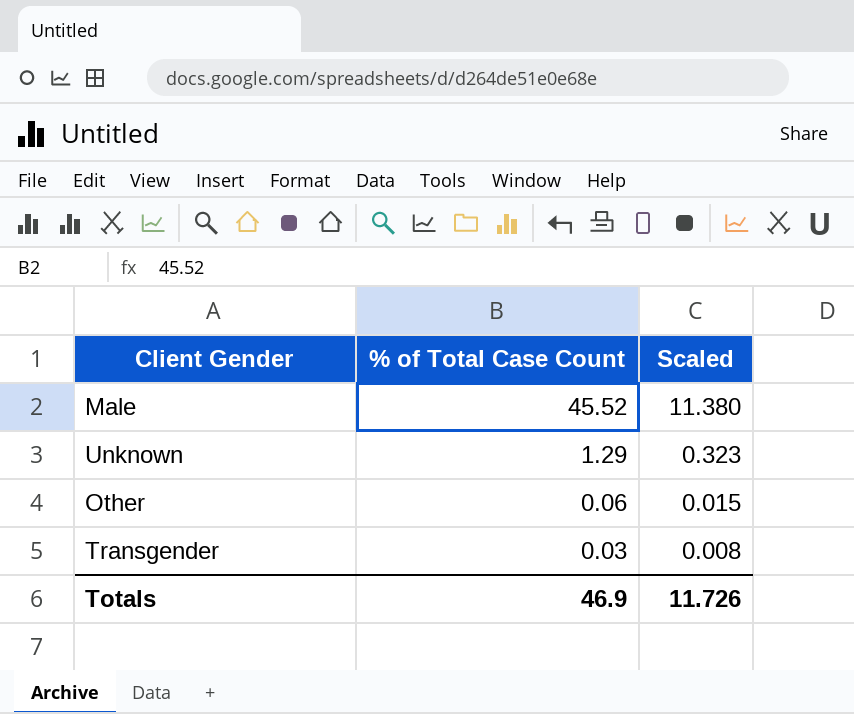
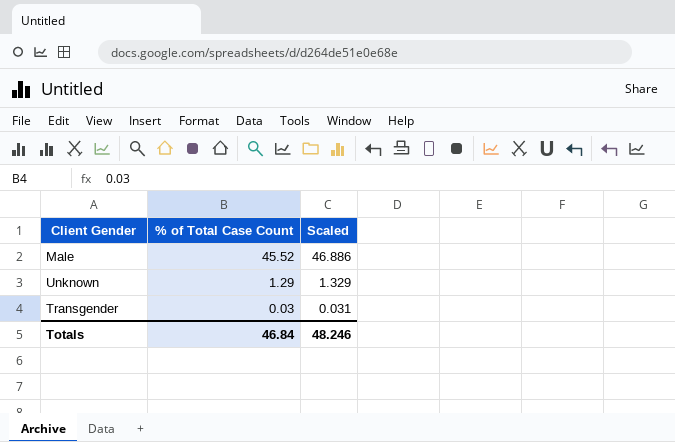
column Scaled | formula: [% of Total Case Count] * 0.25 -> [% of Total Case Count] * 1.03
row Other: 0.06 | 0.015 -> none
Totals | % of Total Case Count: 46.9 -> 46.84
Totals | Scaled: 11.726 -> 48.246

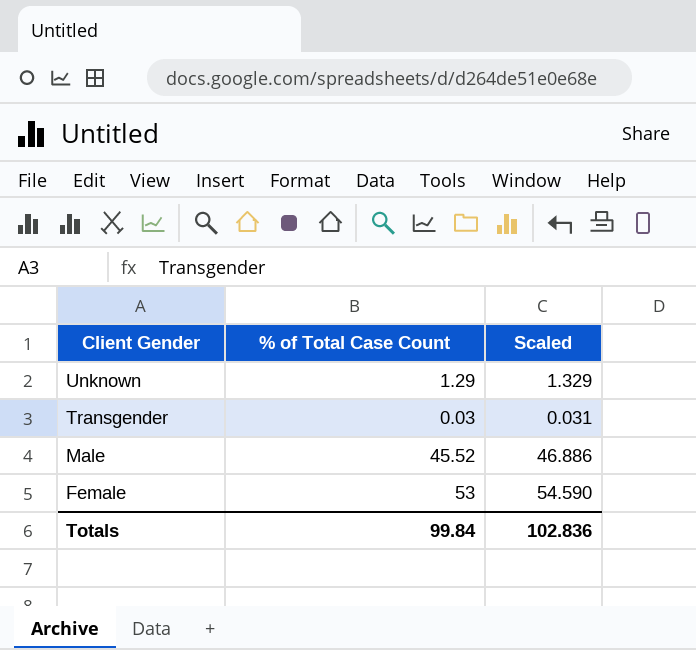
row order: % of Total Case Count descending -> Client Gender descending
row Female: none -> 53 | 54.590
Totals | % of Total Case Count: 46.84 -> 99.84
Totals | Scaled: 48.246 -> 102.836

